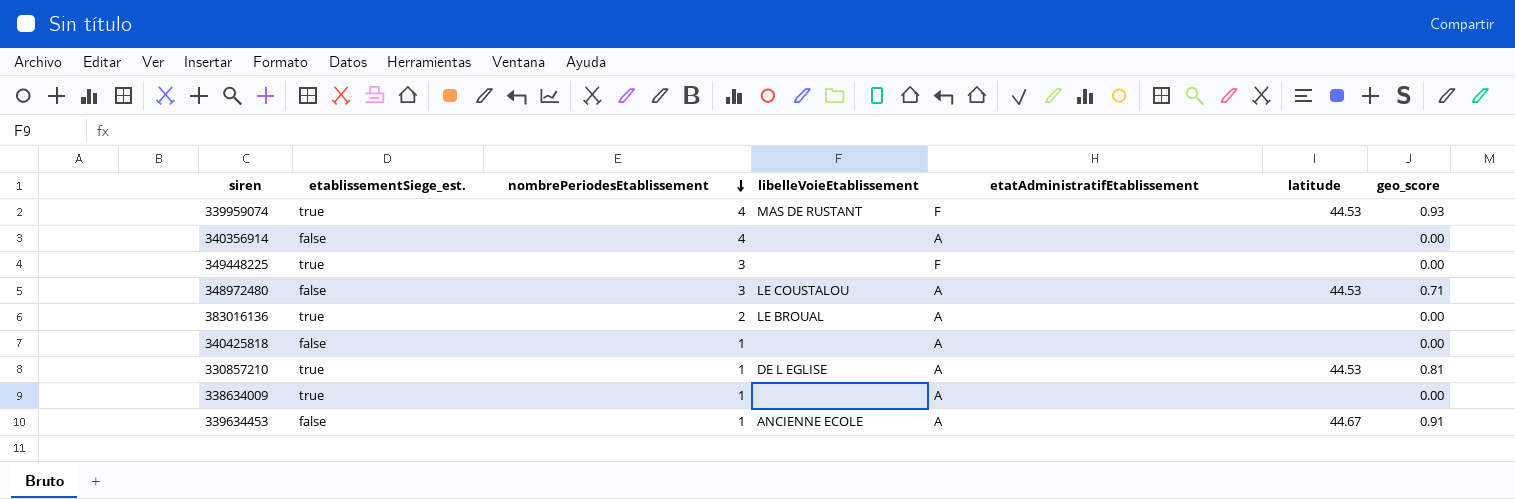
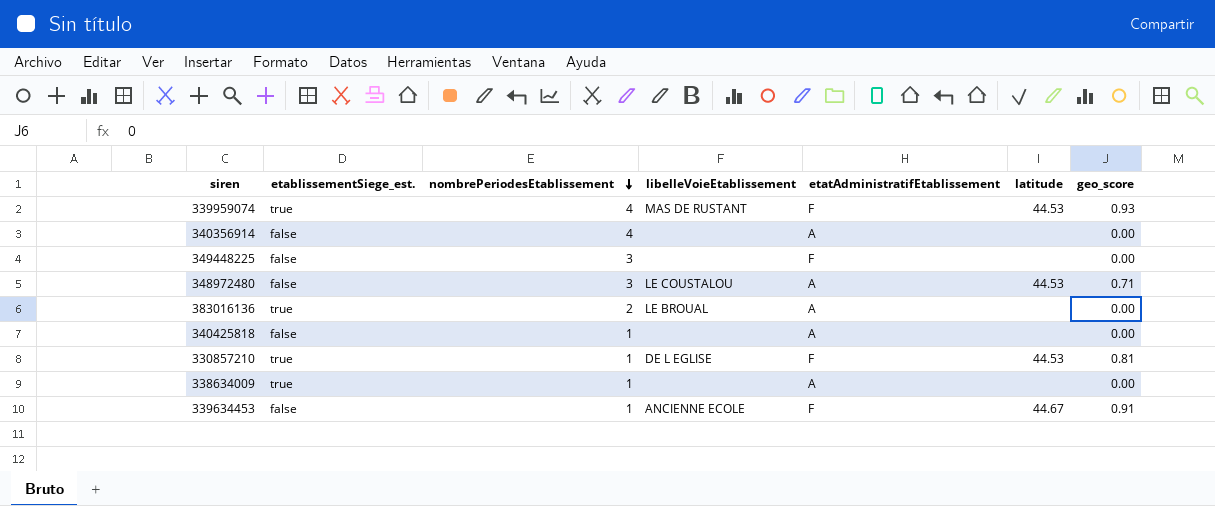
349448225 | etablissementSiege_est.: true -> false
330857210 | etatAdministratifEtablissement: A -> F
339634453 | etatAdministratifEtablissement: A -> F

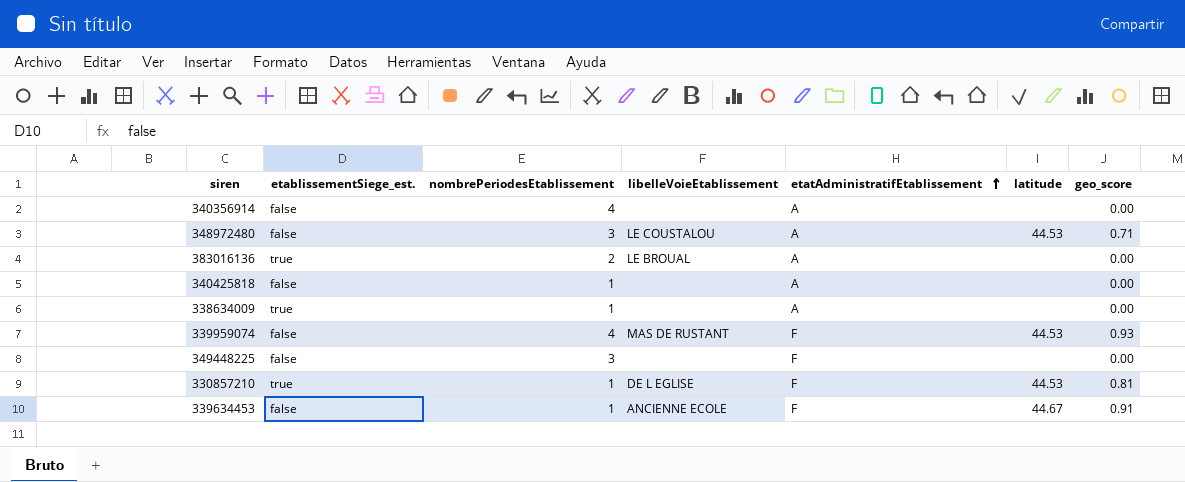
row order: nombrePeriodesEtablissement descending -> etatAdministratifEtablissement ascending
339959074 | etablissementSiege_est.: true -> false

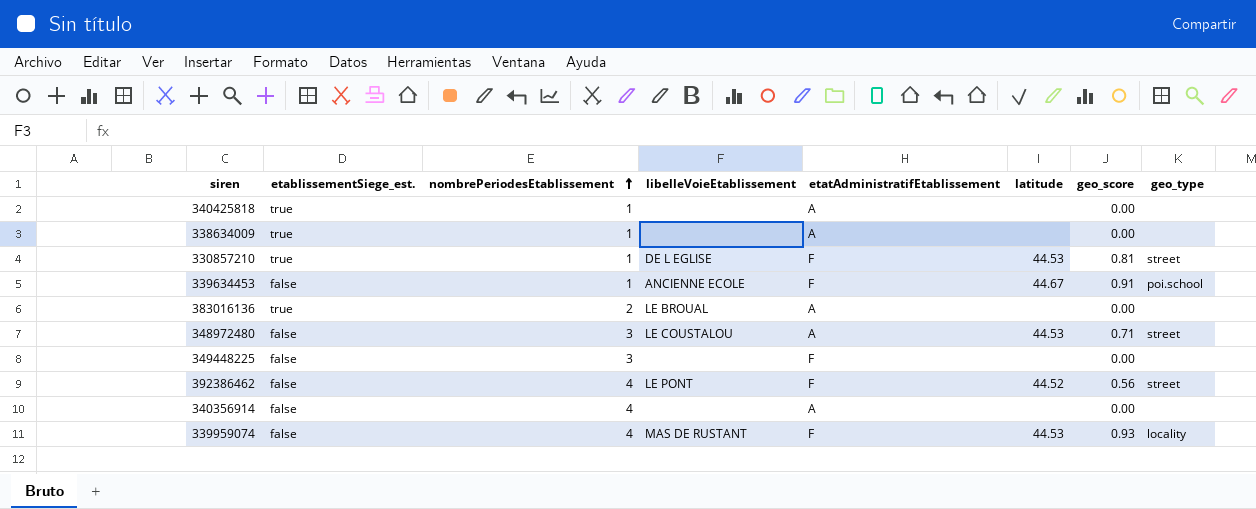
row order: etatAdministratifEtablissement ascending -> nombrePeriodesEtablissement ascending
column geo_type | position: none -> 8
340425818 | etablissementSiege_est.: false -> true
row 392386462: none -> false | 4 | LE PONT | F | 44.52 | 0.56 | street

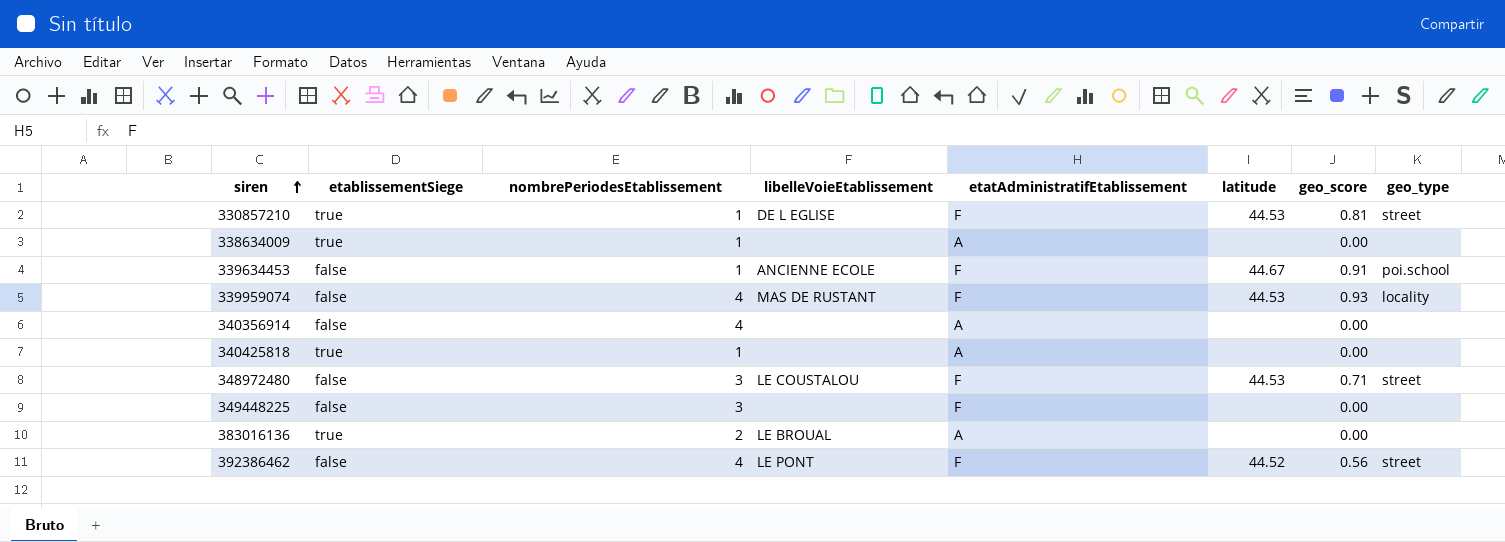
row order: nombrePeriodesEtablissement ascending -> siren ascending
column name: etablissementSiege_est. -> etablissementSiege
348972480 | etatAdministratifEtablissement: A -> F

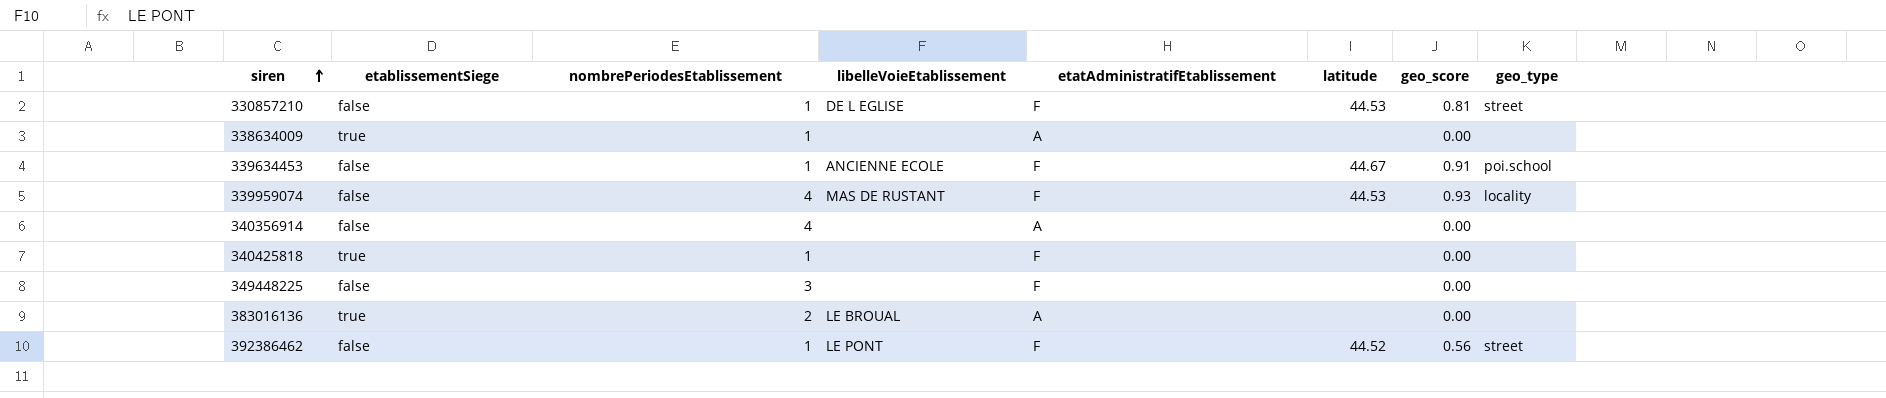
row 348972480: false | 3 | LE COUSTALOU | F | 44.53 | 0.71 | street -> none
330857210 | etablissementSiege: true -> false
340425818 | etatAdministratifEtablissement: A -> F
392386462 | nombrePeriodesEtablissement: 4 -> 1

